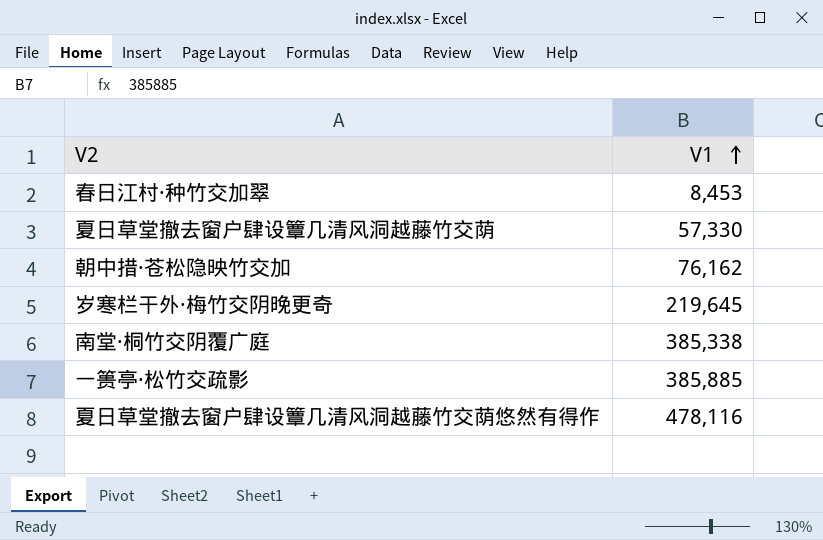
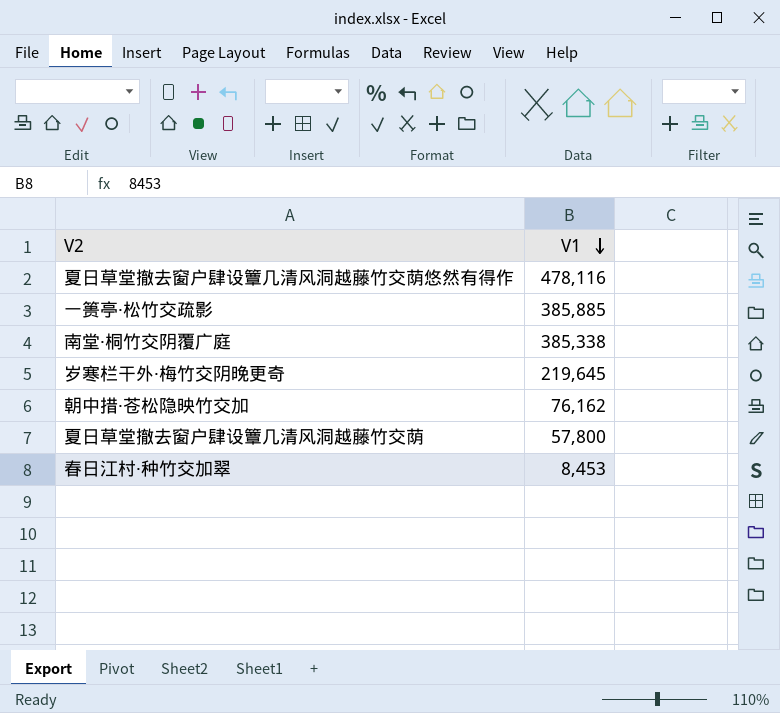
row order: V1 ascending -> V1 descending
夏日草堂撤去窗户肆设簟几清风洞越藤竹交荫 | V1: 57,330 -> 57,800

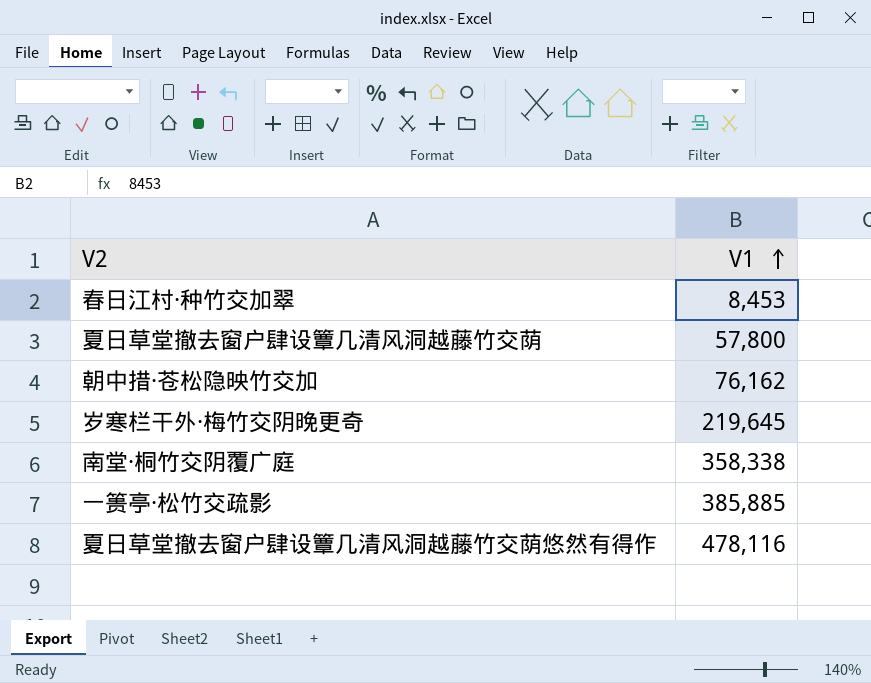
row order: V1 descending -> V1 ascending
南堂·桐竹交阴覆广庭 | V1: 385,338 -> 358,338

